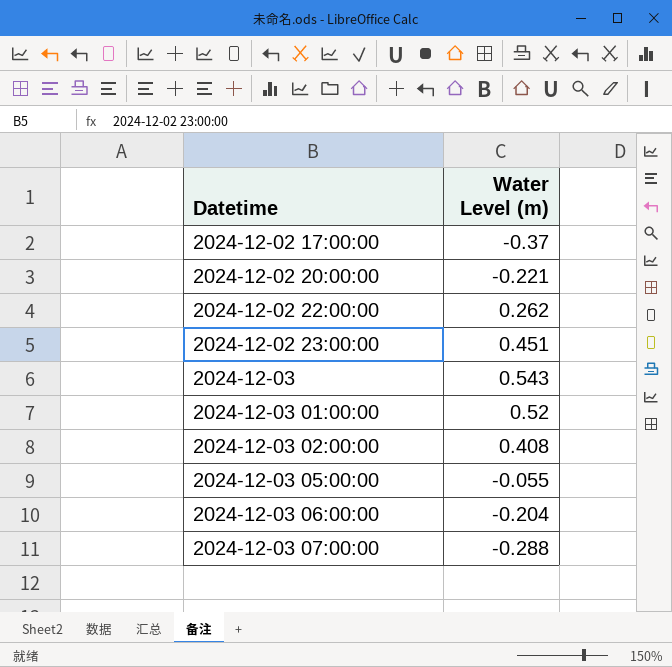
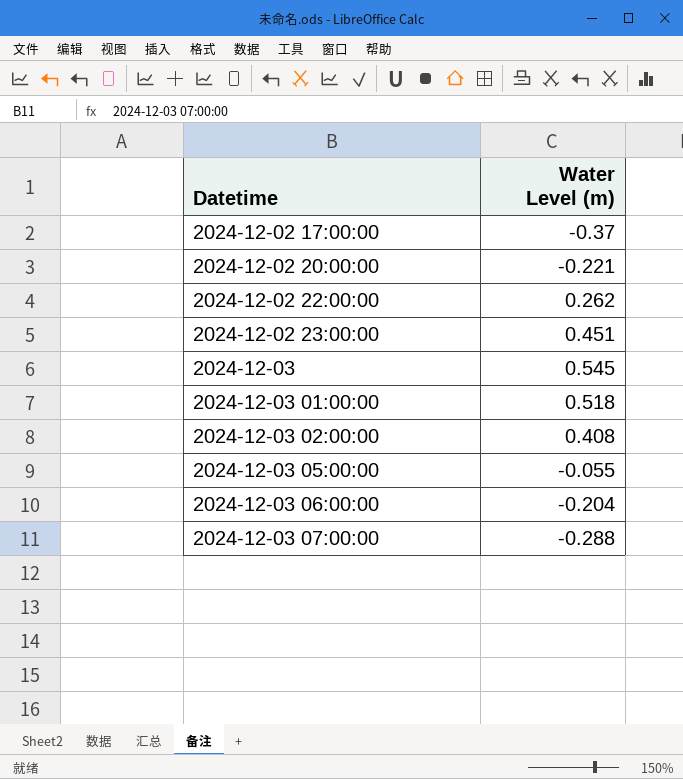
2024-12-03 | Water Level (m): 0.543 -> 0.545
2024-12-03 01:00:00 | Water Level (m): 0.52 -> 0.518

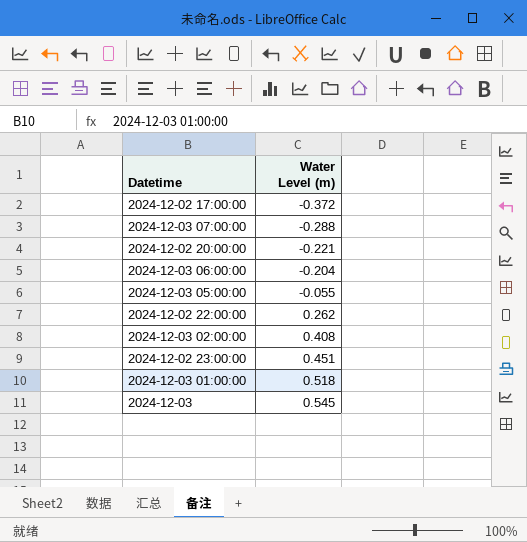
row order: Datetime ascending -> Water Level (m) ascending
2024-12-02 17:00:00 | Water Level (m): -0.37 -> -0.372

